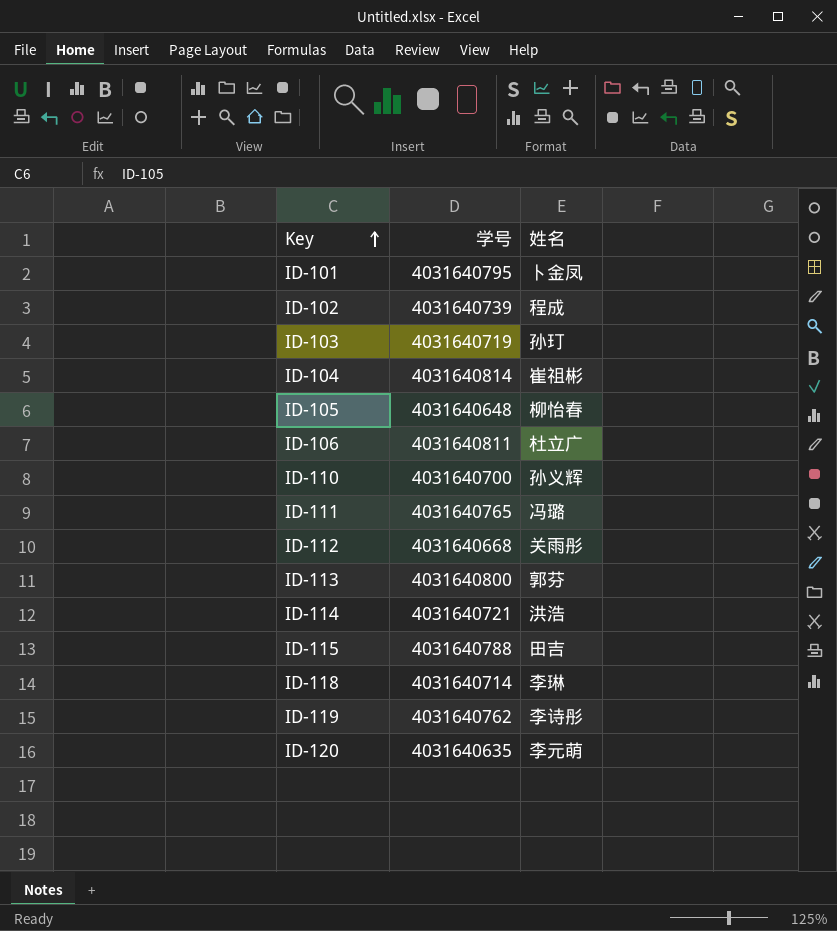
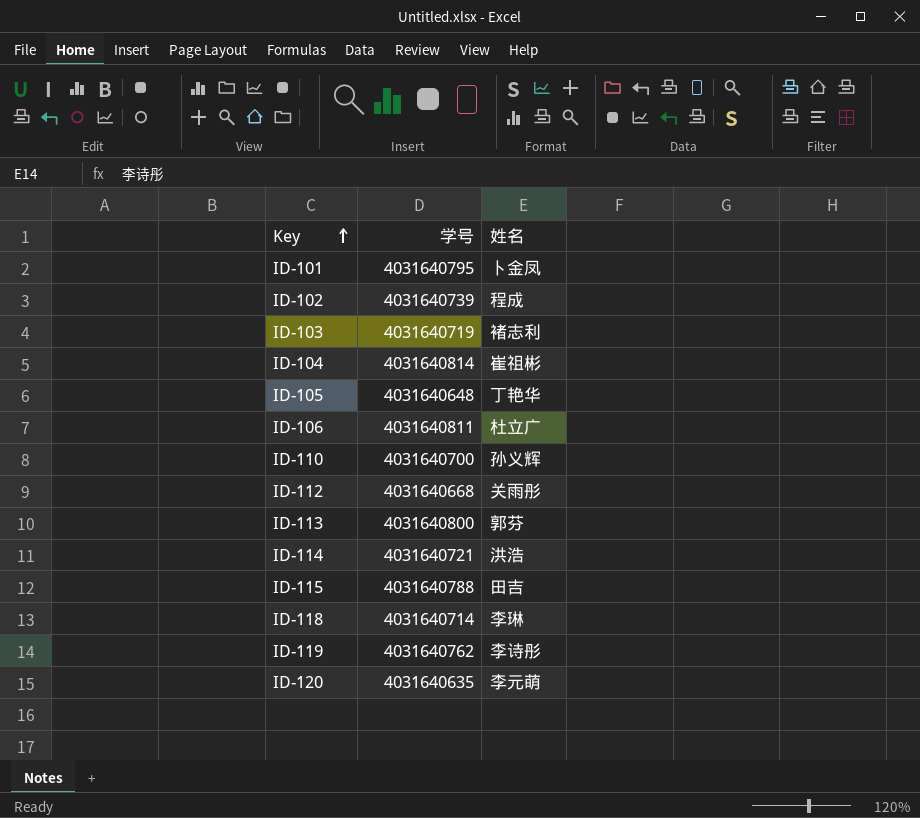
row ID-111: 4031640765 | 冯璐 -> none
ID-103 | 姓名: 孙玎 -> 褚志利
ID-105 | 姓名: 柳怡春 -> 丁艳华

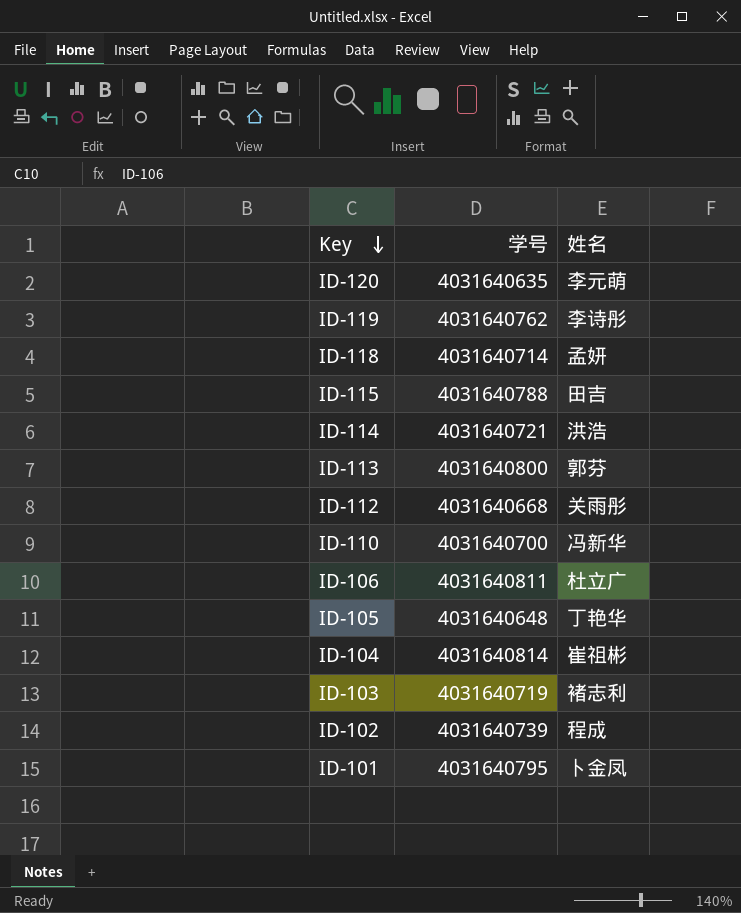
row order: Key ascending -> Key descending
ID-118 | 姓名: 李琳 -> 孟妍
ID-110 | 姓名: 孙义辉 -> 冯新华

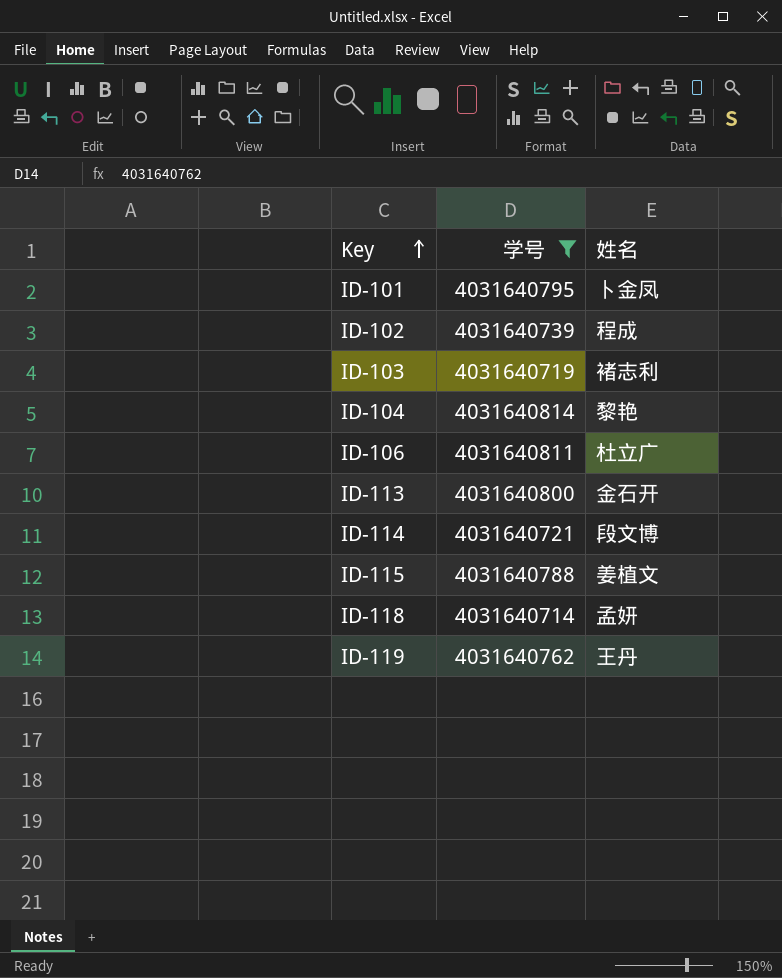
filter: none -> 学号 >= 4031640714
row order: Key descending -> Key ascending
ID-104 | 姓名: 崔祖彬 -> 黎艳
ID-113 | 姓名: 郭芬 -> 金石开
ID-114 | 姓名: 洪浩 -> 段文博
ID-115 | 姓名: 田吉 -> 姜植文
ID-119 | 姓名: 李诗彤 -> 王丹

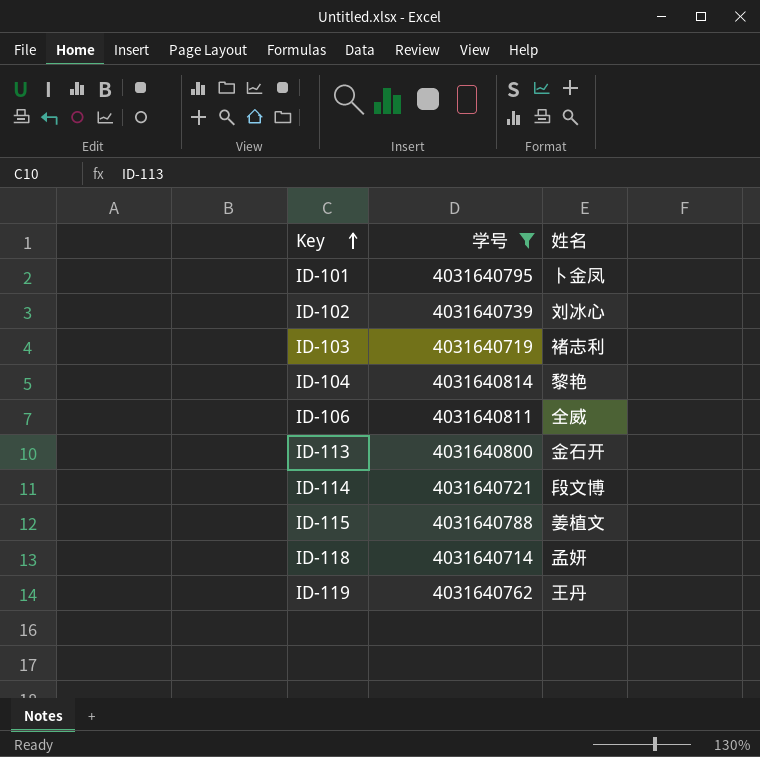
ID-102 | 姓名: 程成 -> 刘冰心
ID-106 | 姓名: 杜立广 -> 全威

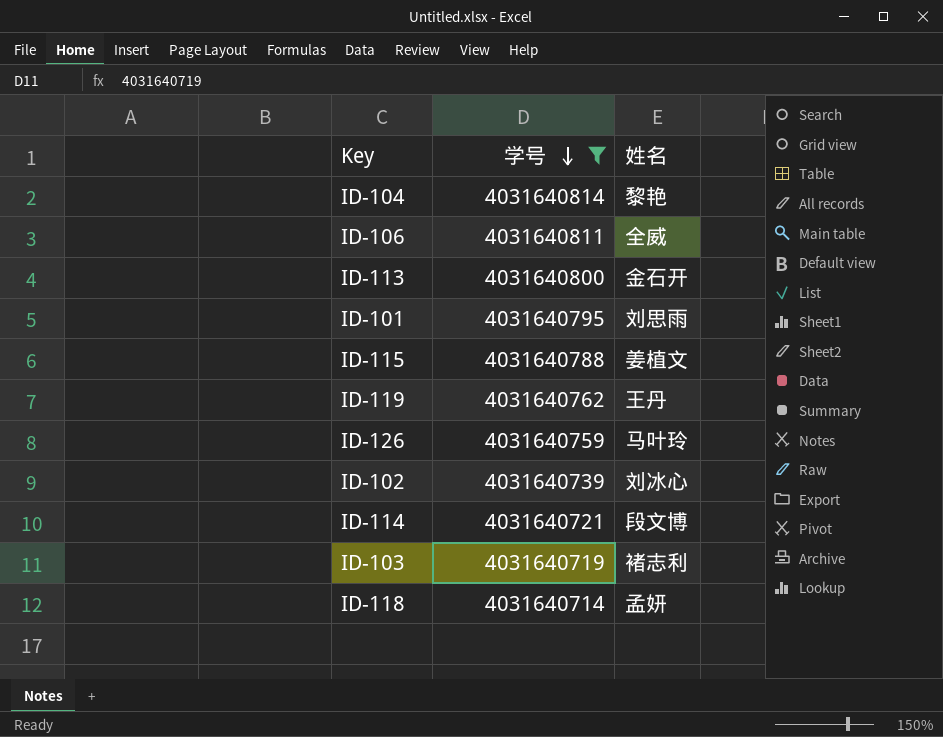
row order: Key ascending -> 学号 descending
ID-101 | 姓名: 卜金凤 -> 刘思雨
row ID-126: none -> 4031640759 | 马叶玲

